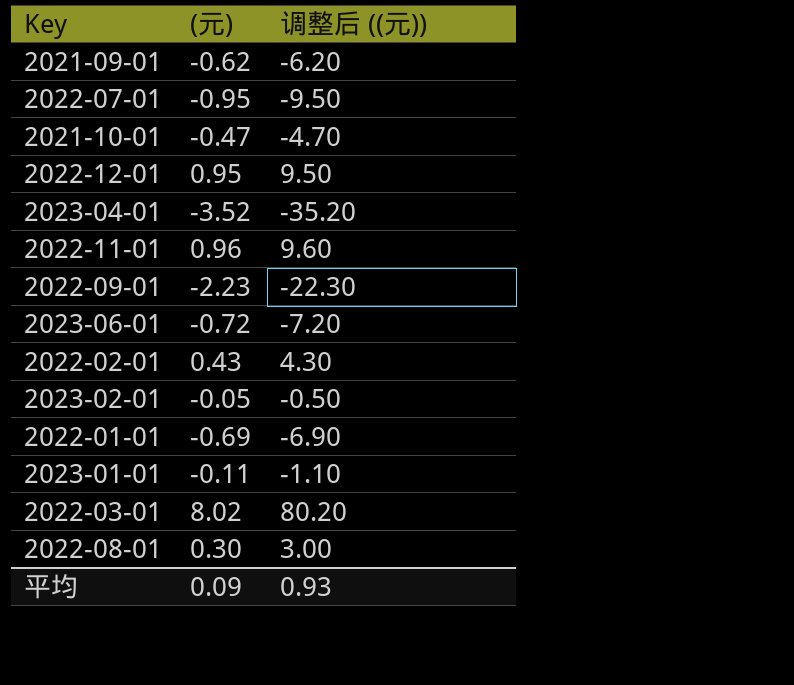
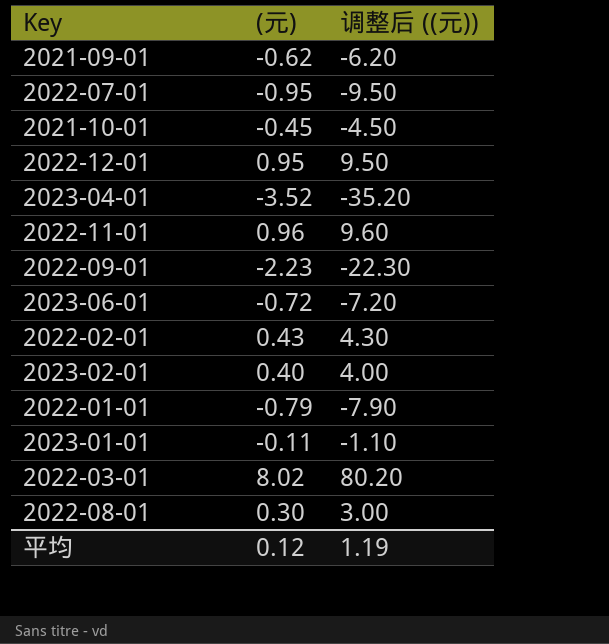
2021-10-01 | (元): -0.47 -> -0.45
2021-10-01 | 调整后 ((元)): -4.70 -> -4.50
2023-02-01 | (元): -0.05 -> 0.40
2023-02-01 | 调整后 ((元)): -0.50 -> 4.00
2022-01-01 | (元): -0.69 -> -0.79
2022-01-01 | 调整后 ((元)): -6.90 -> -7.90
平均 | (元): 0.09 -> 0.12
平均 | 调整后 ((元)): 0.93 -> 1.19

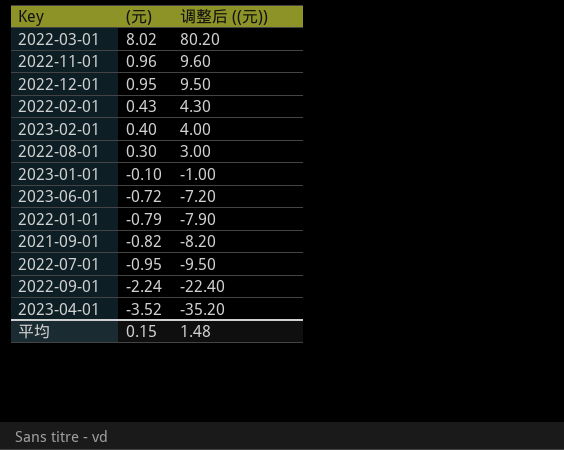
row order: none -> (元) descending
row 2021-10-01: -0.45 | -4.50 -> none
2023-01-01 | (元): -0.11 -> -0.10
2023-01-01 | 调整后 ((元)): -1.10 -> -1.00
2021-09-01 | (元): -0.62 -> -0.82
2021-09-01 | 调整后 ((元)): -6.20 -> -8.20
2022-09-01 | (元): -2.23 -> -2.24
2022-09-01 | 调整后 ((元)): -22.30 -> -22.40
平均 | (元): 0.12 -> 0.15
平均 | 调整后 ((元)): 1.19 -> 1.48

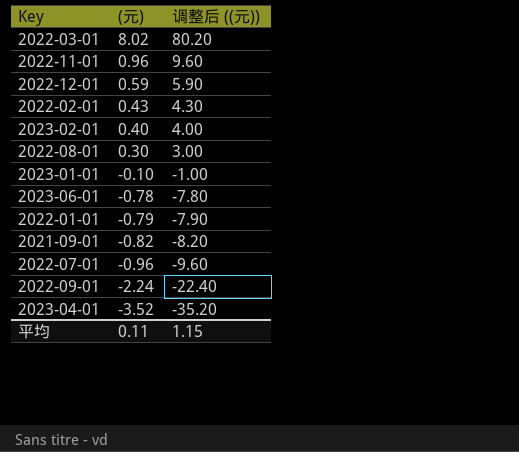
2022-12-01 | (元): 0.95 -> 0.59
2022-12-01 | 调整后 ((元)): 9.50 -> 5.90
2023-06-01 | (元): -0.72 -> -0.78
2023-06-01 | 调整后 ((元)): -7.20 -> -7.80
2022-07-01 | (元): -0.95 -> -0.96
2022-07-01 | 调整后 ((元)): -9.50 -> -9.60
平均 | (元): 0.15 -> 0.11
平均 | 调整后 ((元)): 1.48 -> 1.15

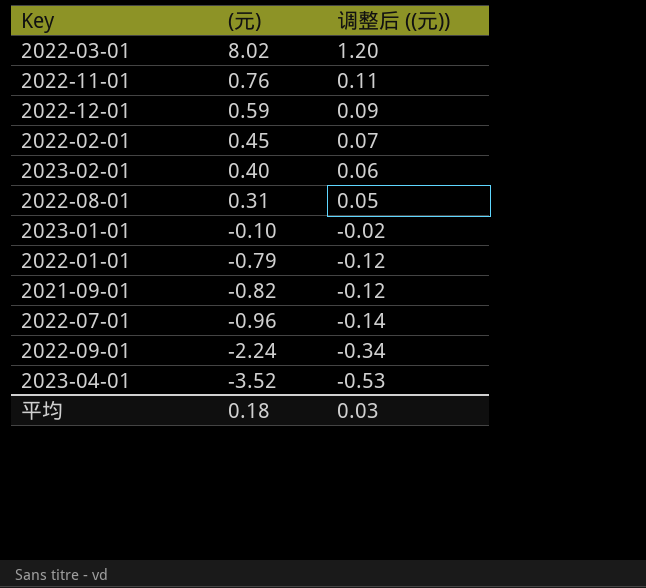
column 调整后 ((元)) | formula: [(元)] * 10 -> [(元)] * 0.15
row 2023-06-01: -0.78 | -7.80 -> none
2022-11-01 | (元): 0.96 -> 0.76
2022-02-01 | (元): 0.43 -> 0.45
2022-08-01 | (元): 0.30 -> 0.31
平均 | (元): 0.11 -> 0.18
平均 | 调整后 ((元)): 1.15 -> 0.03

